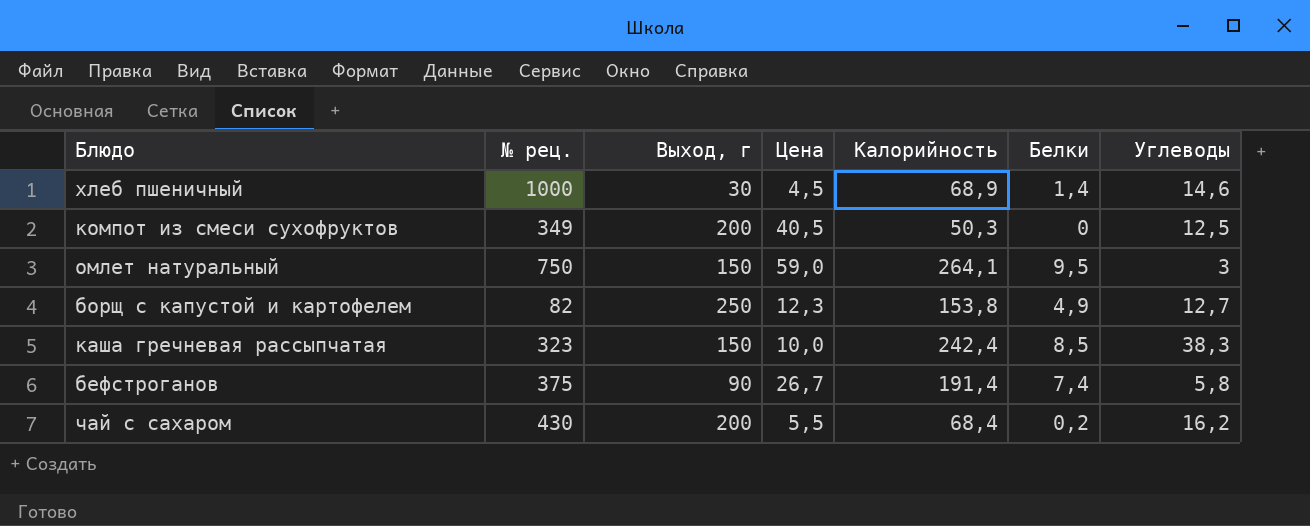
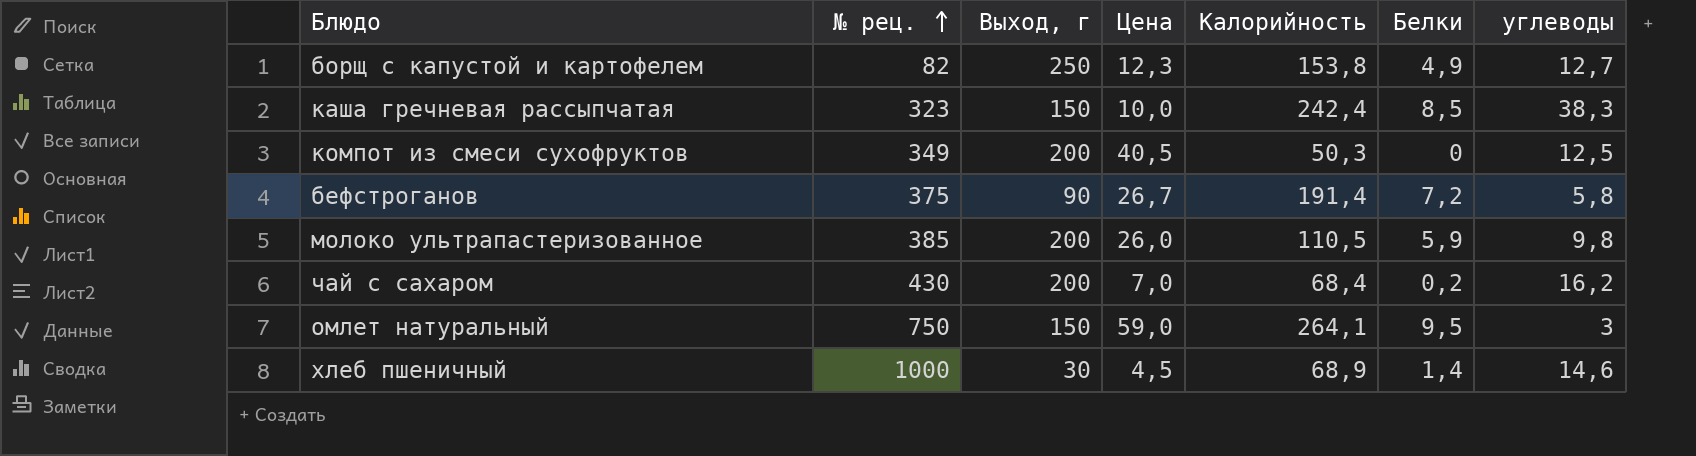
row order: none -> № рец. ascending
column name: Углеводы -> углеводы
бефстроганов | Белки: 7,4 -> 7,2
row молоко ультрапастеризованное: none -> 385 | 200 | 26,0 | 110,5 | 5,9 | 9,8
чай с сахаром | Цена: 5,5 -> 7,0

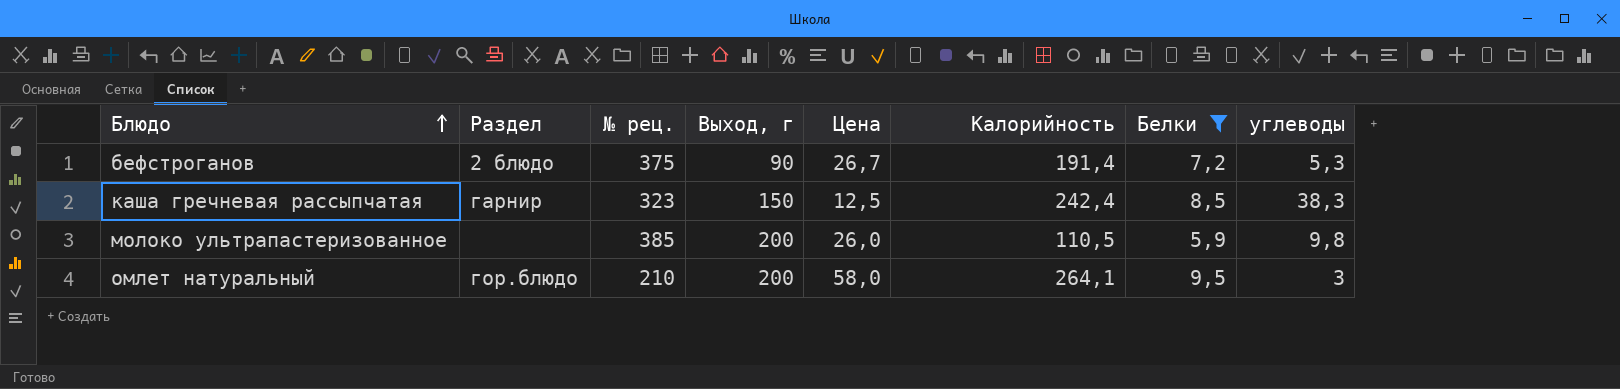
filter: none -> Белки >= 5,9
row order: № рец. ascending -> Блюдо ascending
column Раздел | position: none -> 2
бефстроганов | углеводы: 5,8 -> 5,3
каша гречневая рассыпчатая | Цена: 10,0 -> 12,5
омлет натуральный | № рец.: 750 -> 210
омлет натуральный | Выход, г: 150 -> 200
омлет натуральный | Цена: 59,0 -> 58,0

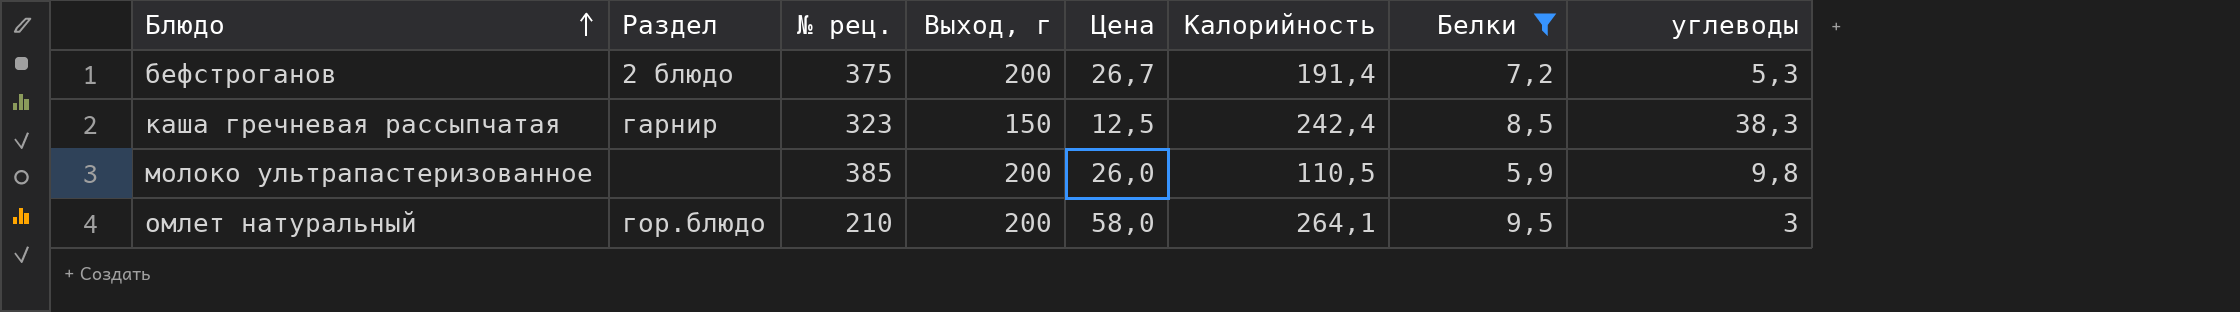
бефстроганов | Выход, г: 90 -> 200

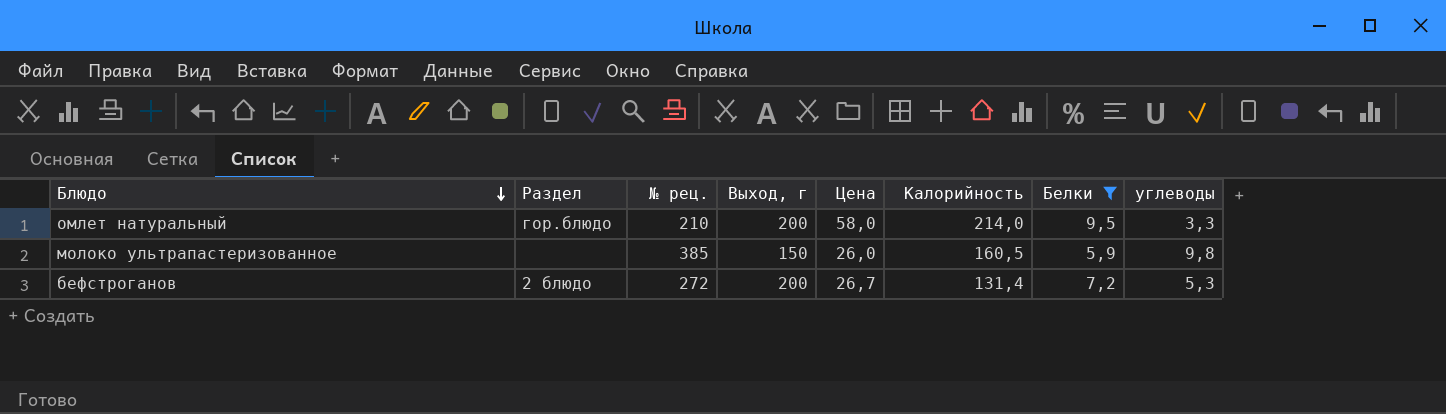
row order: Блюдо ascending -> Блюдо descending
row каша гречневая рассыпчатая: гарнир | 323 | 150 | 12,5 | 242,4 | 8,5 | 38,3 -> none
омлет натуральный | Калорийность: 264,1 -> 214,0
омлет натуральный | углеводы: 3 -> 3,3
молоко ультрапастеризованное | Выход, г: 200 -> 150
молоко ультрапастеризованное | Калорийность: 110,5 -> 160,5
бефстроганов | № рец.: 375 -> 272
бефстроганов | Калорийность: 191,4 -> 131,4

